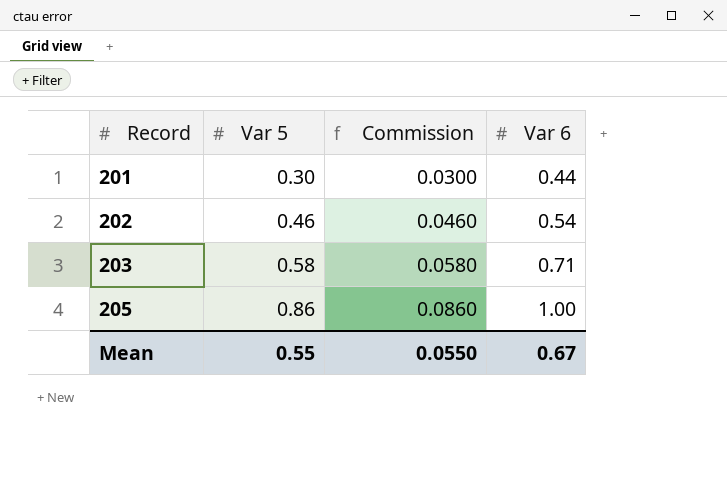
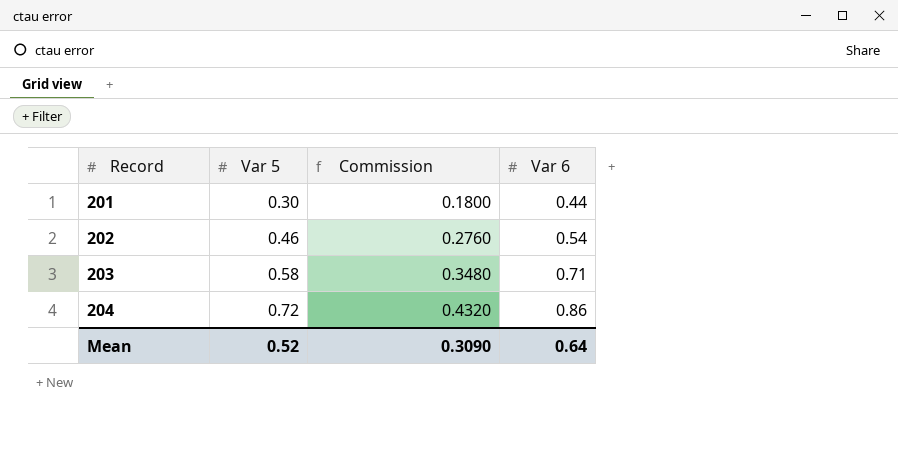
column Commission | formula: [Var 5] * 0.1 -> [Var 5] * 0.6
row 205: 0.86 | 0.0860 | 1.00 -> none
row 204: none -> 0.72 | 0.4320 | 0.86
Mean | Var 5: 0.55 -> 0.52
Mean | Commission: 0.0550 -> 0.3090
Mean | Var 6: 0.67 -> 0.64

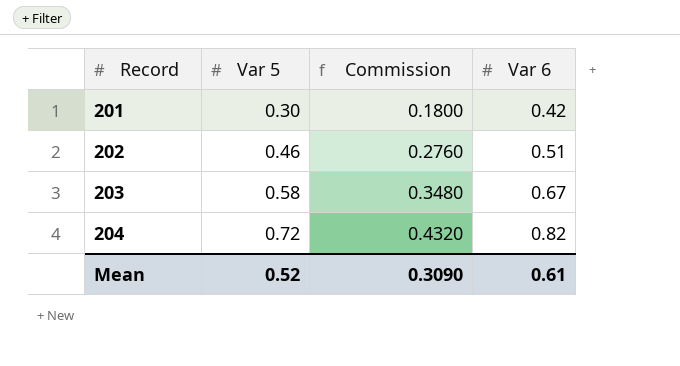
201 | Var 6: 0.44 -> 0.42
202 | Var 6: 0.54 -> 0.51
203 | Var 6: 0.71 -> 0.67
204 | Var 6: 0.86 -> 0.82
Mean | Var 6: 0.64 -> 0.61

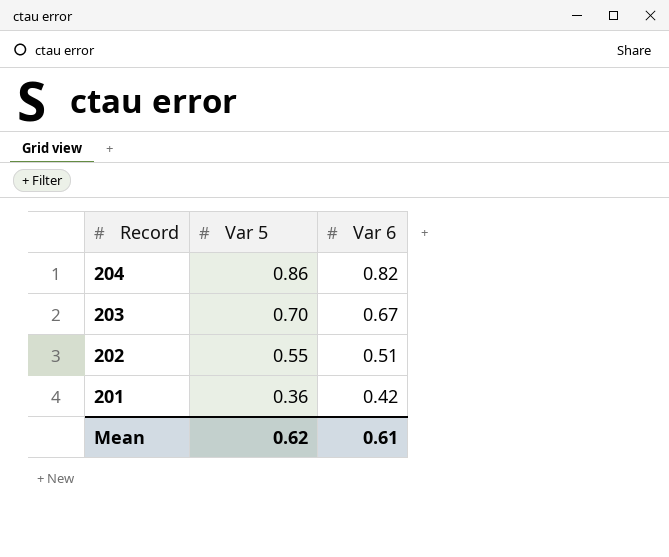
row order: Record ascending -> Record descending
column Commission | formula: [Var 5] * 0.6 -> none
204 | Var 5: 0.72 -> 0.86
203 | Var 5: 0.58 -> 0.70
202 | Var 5: 0.46 -> 0.55
201 | Var 5: 0.30 -> 0.36
Mean | Var 5: 0.52 -> 0.62

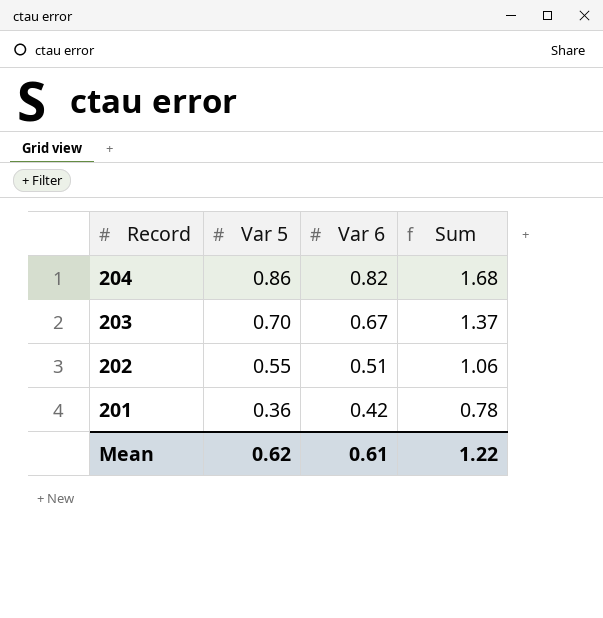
column Sum | formula: none -> [Var 5] + [Var 6]

